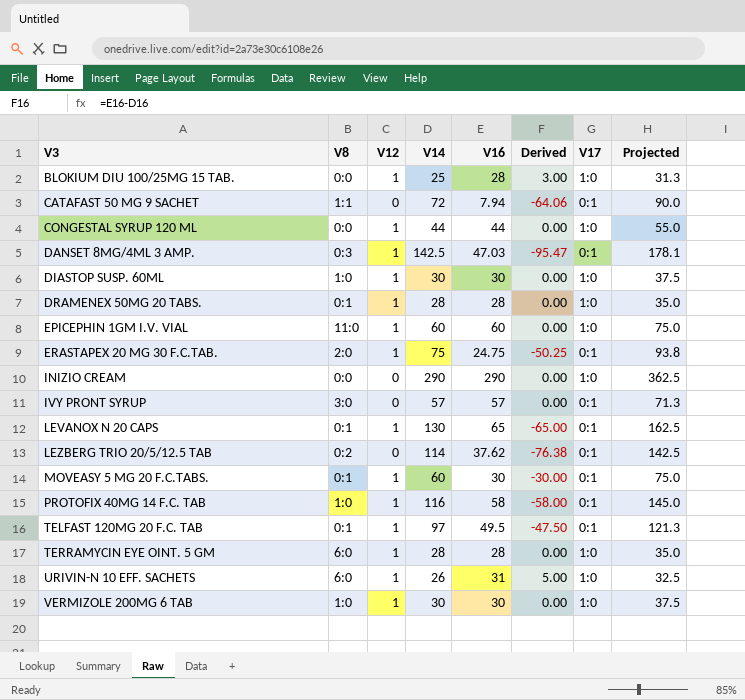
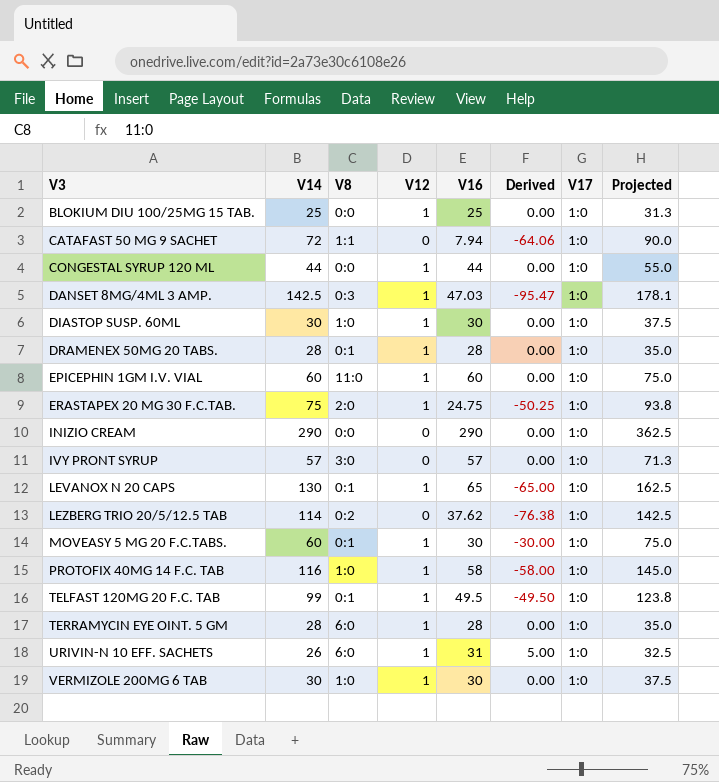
column V14 | position: 4 -> 2
BLOKIUM DIU 100/25MG 15 TAB. | V16: 28 -> 25
BLOKIUM DIU 100/25MG 15 TAB. | Derived: 3.00 -> 0.00
CATAFAST 50 MG 9 SACHET | V17: 0:1 -> 1:0
DANSET 8MG/4ML 3 AMP. | V17: 0:1 -> 1:0
ERASTAPEX 20 MG 30 F.C.TAB. | V17: 0:1 -> 1:0
IVY PRONT SYRUP | V17: 0:1 -> 1:0
LEVANOX N 20 CAPS | V17: 0:1 -> 1:0
LEZBERG TRIO 20/5/12.5 TAB | V17: 0:1 -> 1:0
MOVEASY 5 MG 20 F.C.TABS. | V17: 0:1 -> 1:0
PROTOFIX 40MG 14 F.C. TAB | V17: 0:1 -> 1:0
TELFAST 120MG 20 F.C. TAB | V14: 97 -> 99
TELFAST 120MG 20 F.C. TAB | Derived: -47.50 -> -49.50
TELFAST 120MG 20 F.C. TAB | V17: 0:1 -> 1:0
TELFAST 120MG 20 F.C. TAB | Projected: 121.3 -> 123.8

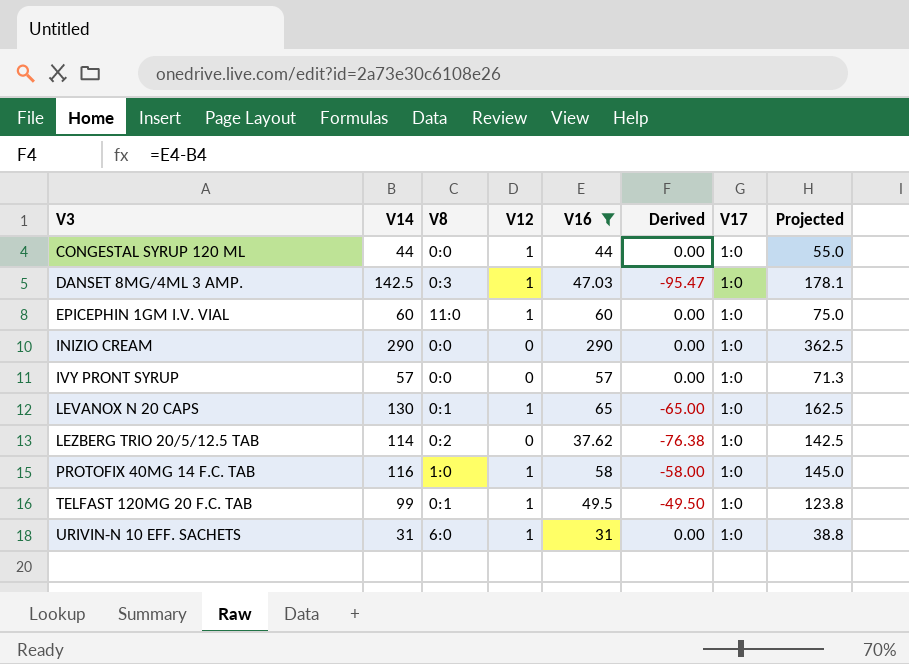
filter: none -> V16 >= 31
IVY PRONT SYRUP | V8: 3:0 -> 0:0
URIVIN-N 10 EFF. SACHETS | V14: 26 -> 31
URIVIN-N 10 EFF. SACHETS | Derived: 5.00 -> 0.00
URIVIN-N 10 EFF. SACHETS | Projected: 32.5 -> 38.8

